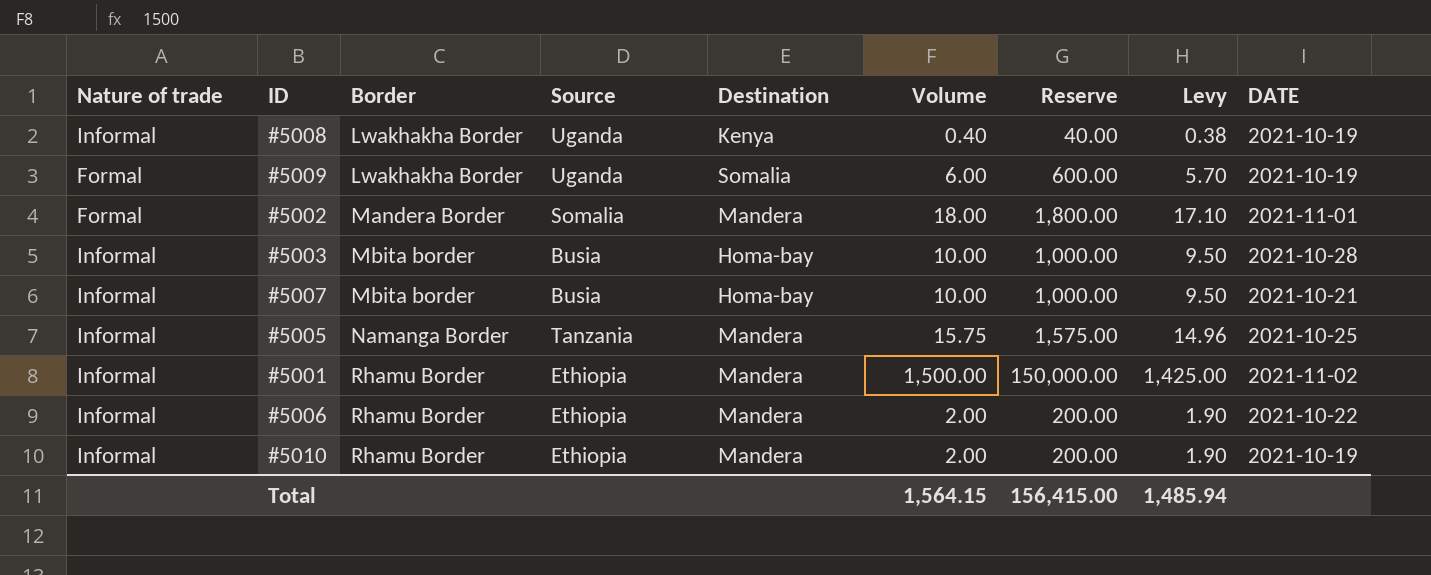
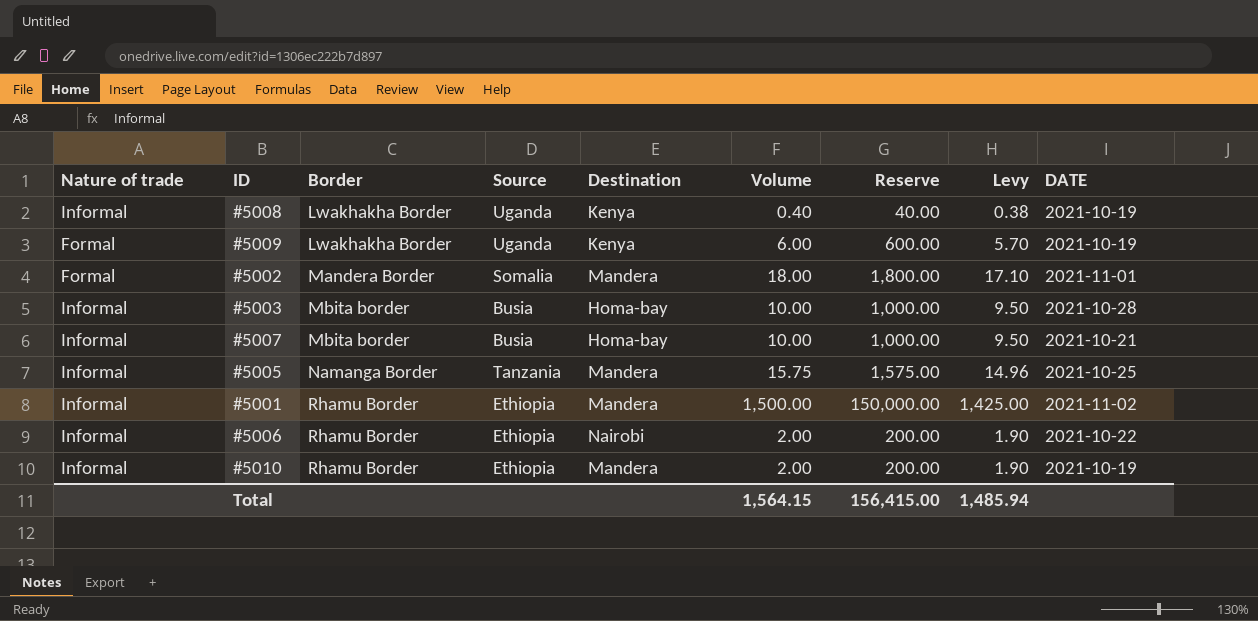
#5009 | Destination: Somalia -> Kenya
#5006 | Destination: Mandera -> Nairobi

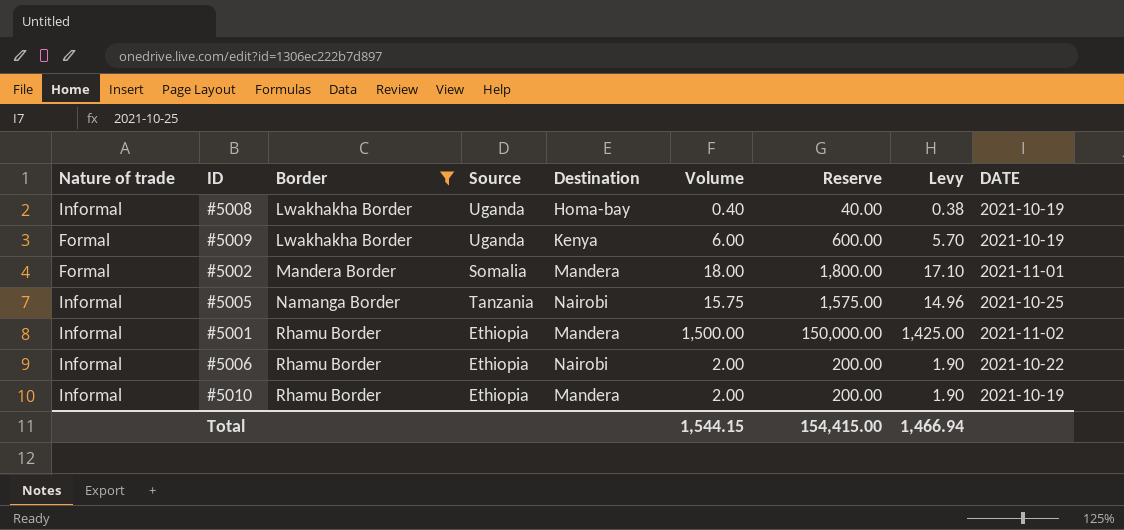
filter: none -> Border != Mbita border
#5008 | Destination: Kenya -> Homa-bay
#5005 | Destination: Mandera -> Nairobi
Total | Volume: 1,564.15 -> 1,544.15
Total | Reserve: 156,415.00 -> 154,415.00
Total | Levy: 1,485.94 -> 1,466.94

